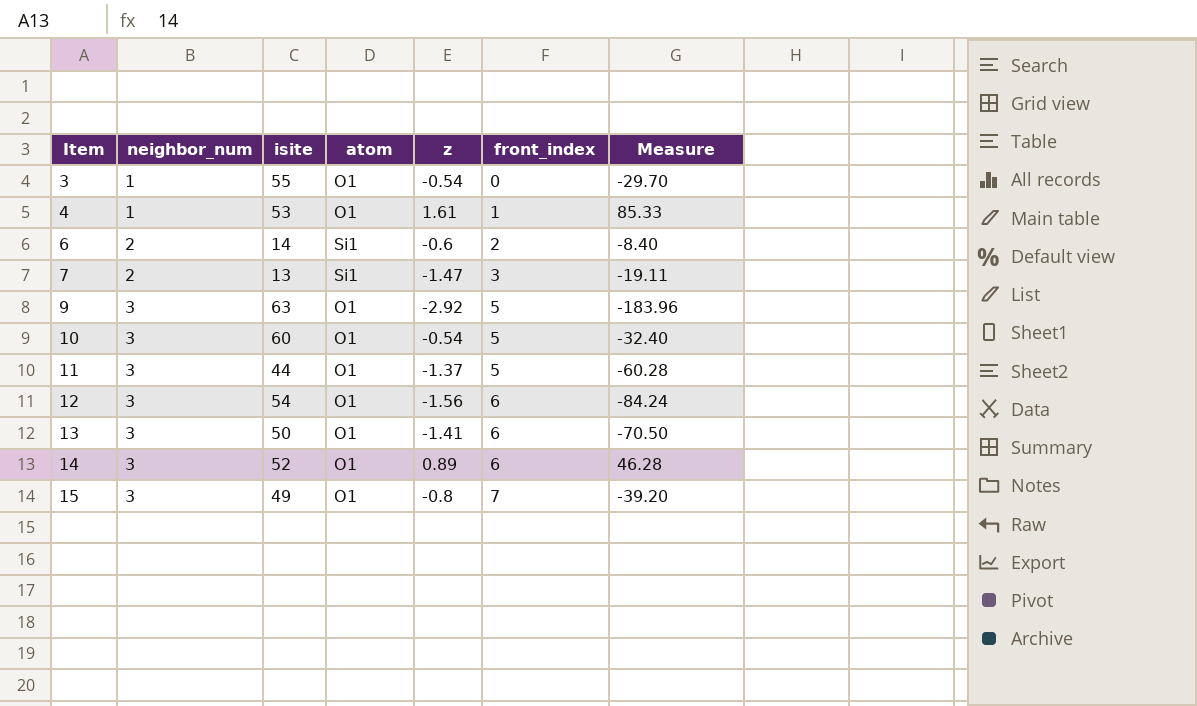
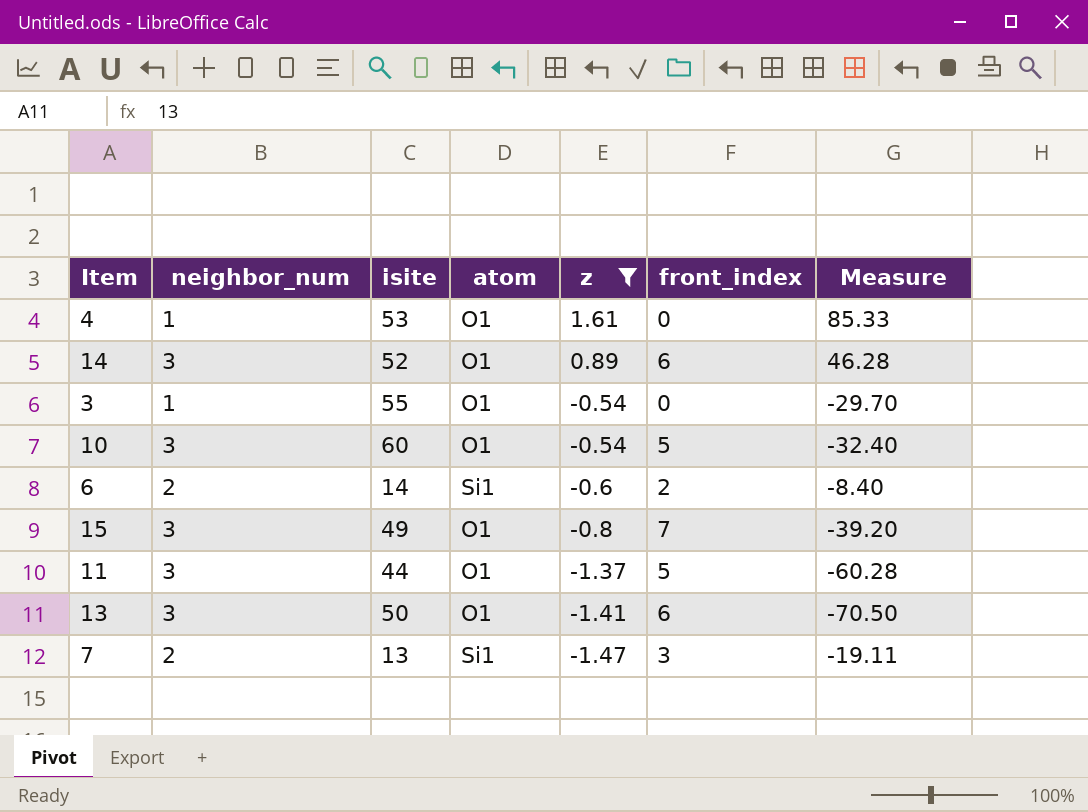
filter: none -> z >= -1.47
row order: Item ascending -> z descending
4 | front_index: 1 -> 0

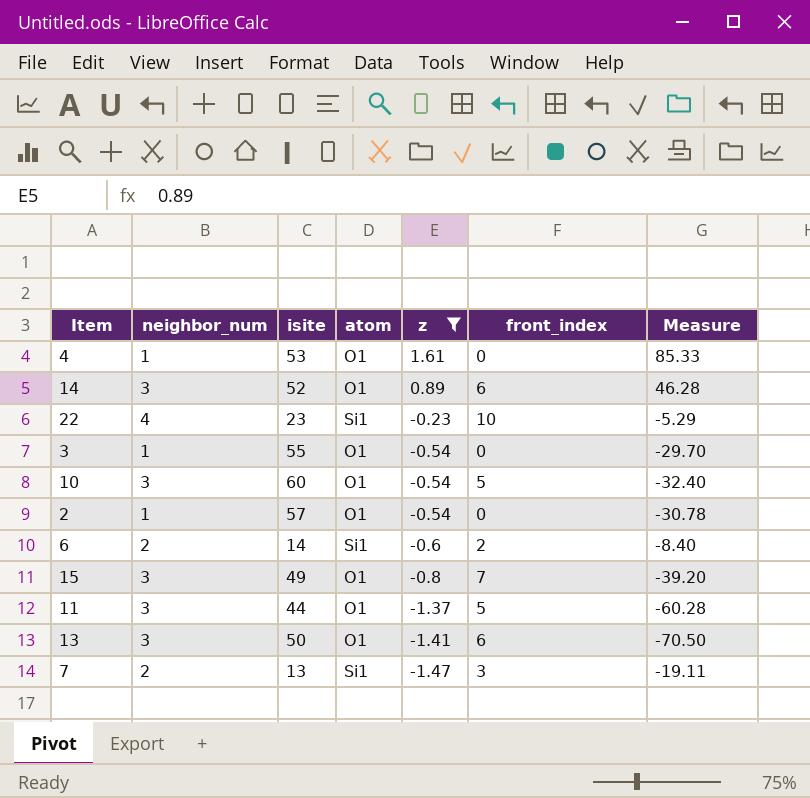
row 22: none -> 4 | 23 | Si1 | -0.23 | 10 | -5.29
row 2: none -> 1 | 57 | O1 | -0.54 | 0 | -30.78

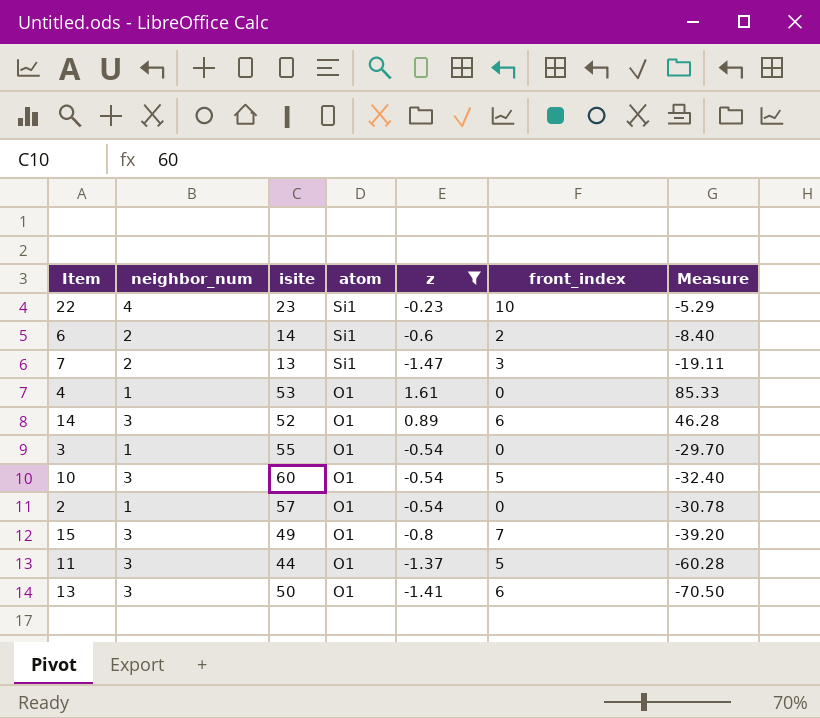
row order: z descending -> atom descending

